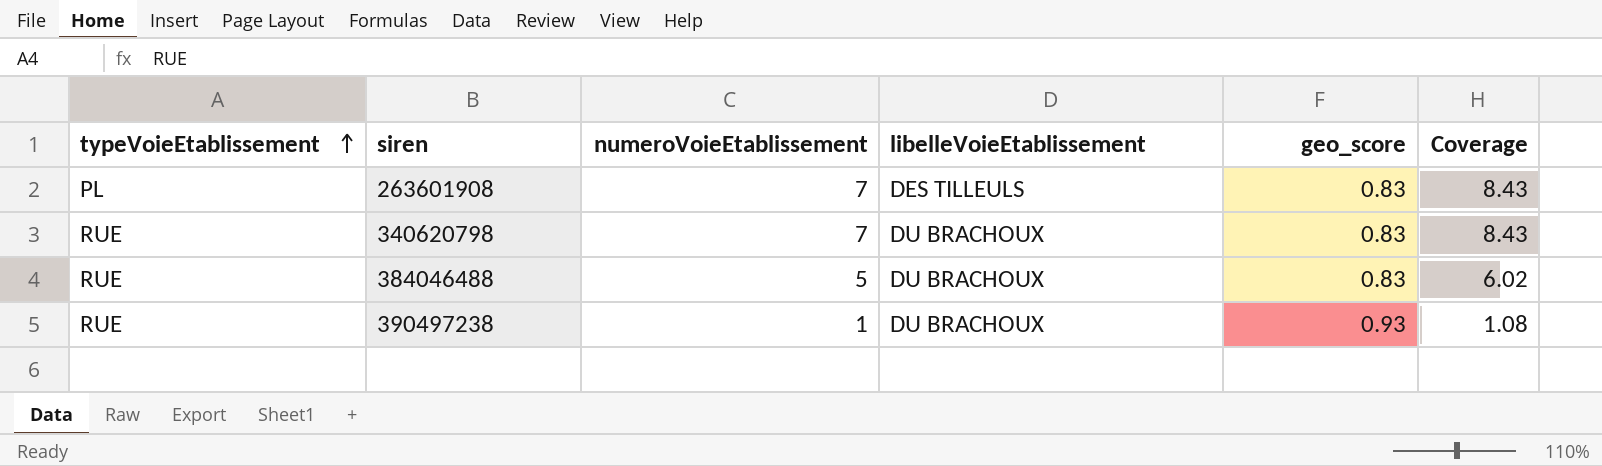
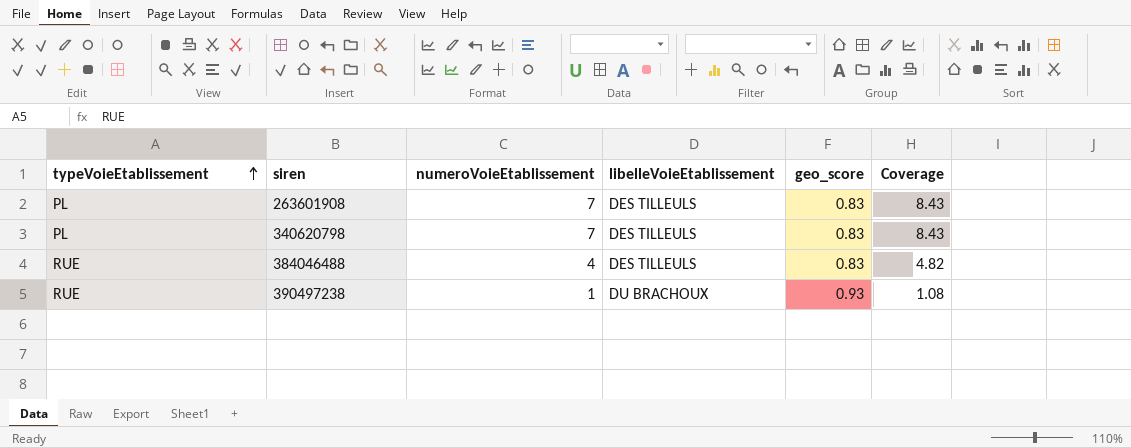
340620798 | typeVoieEtablissement: RUE -> PL
340620798 | libelleVoieEtablissement: DU BRACHOUX -> DES TILLEULS
384046488 | numeroVoieEtablissement: 5 -> 4
384046488 | libelleVoieEtablissement: DU BRACHOUX -> DES TILLEULS
384046488 | Coverage: 6.02 -> 4.82

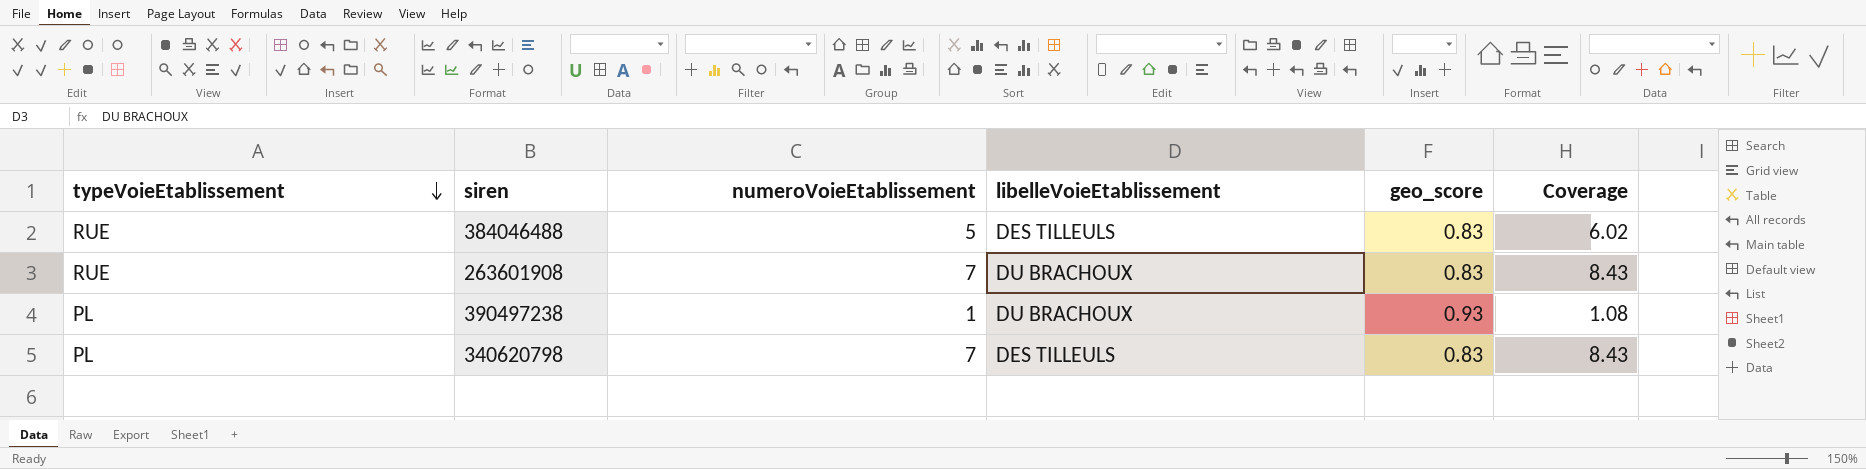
row order: typeVoieEtablissement ascending -> typeVoieEtablissement descending
384046488 | numeroVoieEtablissement: 4 -> 5
384046488 | Coverage: 4.82 -> 6.02
263601908 | typeVoieEtablissement: PL -> RUE
263601908 | libelleVoieEtablissement: DES TILLEULS -> DU BRACHOUX
390497238 | typeVoieEtablissement: RUE -> PL

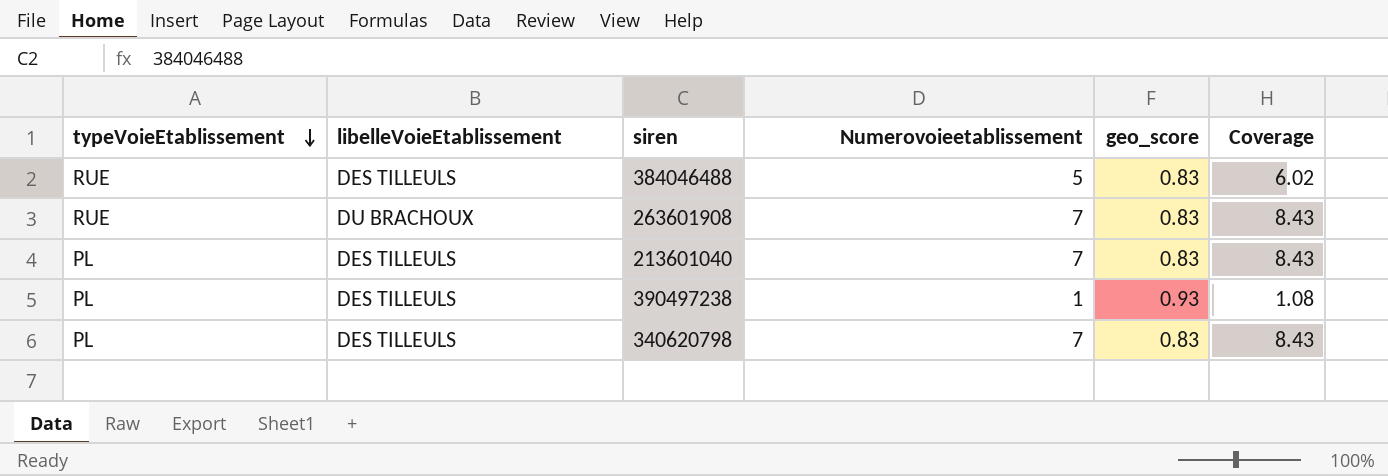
column libelleVoieEtablissement | position: 4 -> 2
column name: numeroVoieEtablissement -> Numerovoieetablissement
row 213601040: none -> PL | DES TILLEULS | 7 | 0.83 | 8.43
390497238 | libelleVoieEtablissement: DU BRACHOUX -> DES TILLEULS

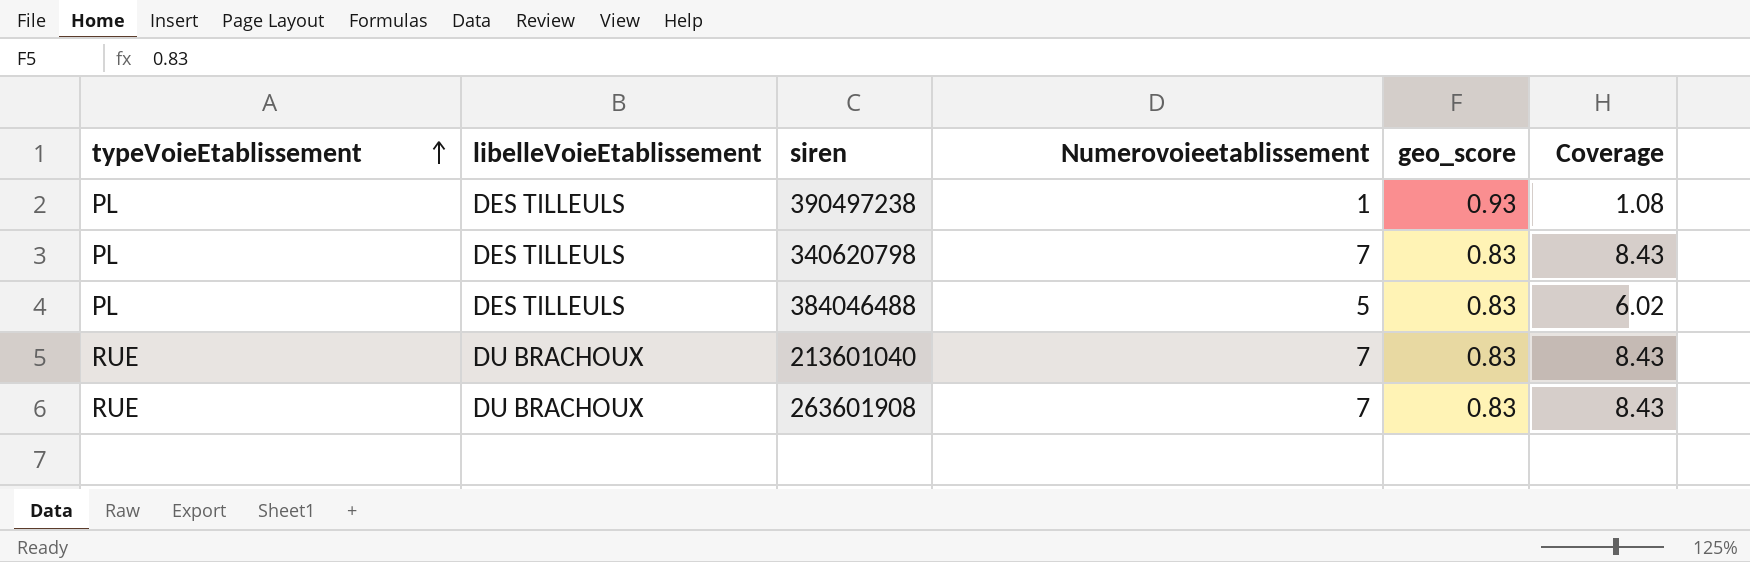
row order: typeVoieEtablissement descending -> typeVoieEtablissement ascending
384046488 | typeVoieEtablissement: RUE -> PL
213601040 | typeVoieEtablissement: PL -> RUE
213601040 | libelleVoieEtablissement: DES TILLEULS -> DU BRACHOUX

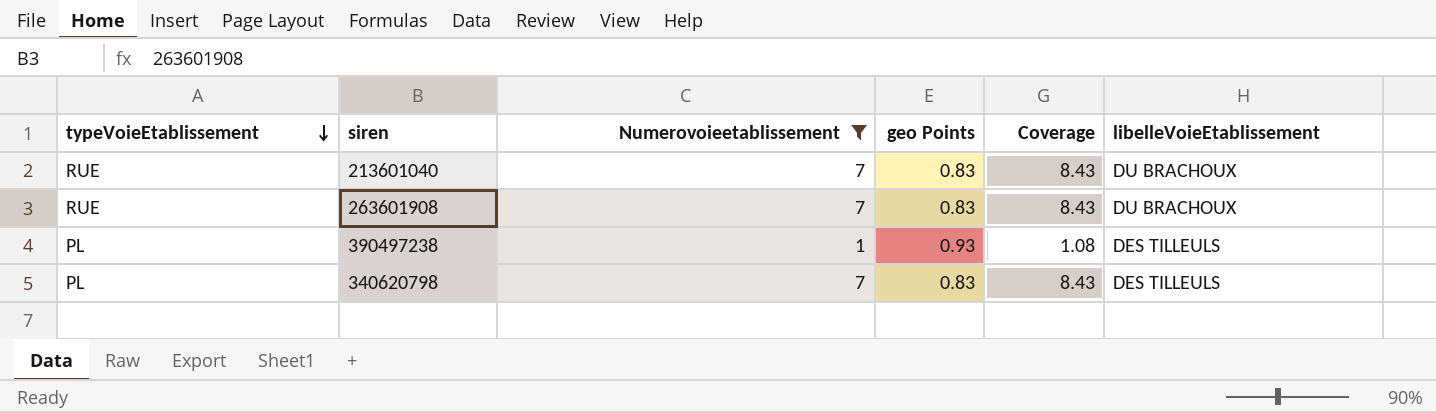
filter: none -> Numerovoieetablissement != 5
row order: typeVoieEtablissement ascending -> typeVoieEtablissement descending
column name: geo_score -> geo Points
column libelleVoieEtablissement | position: 2 -> 6

